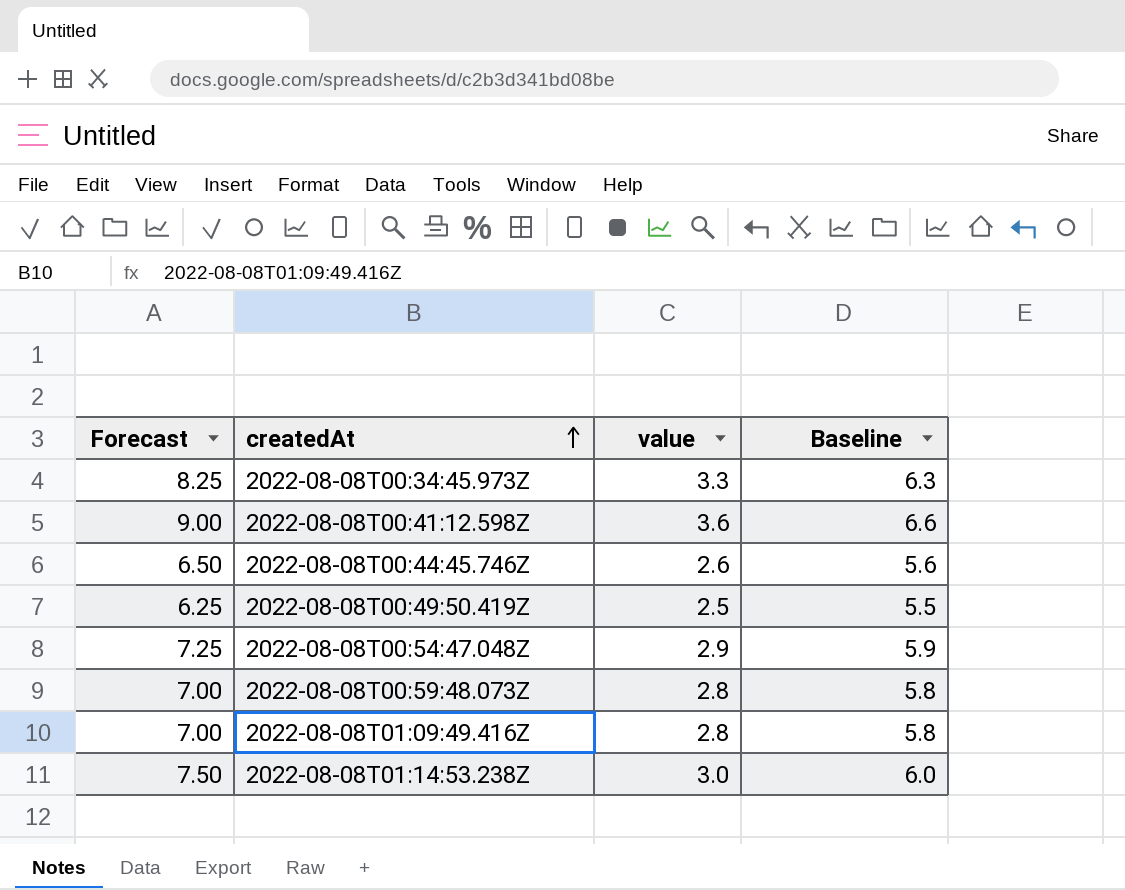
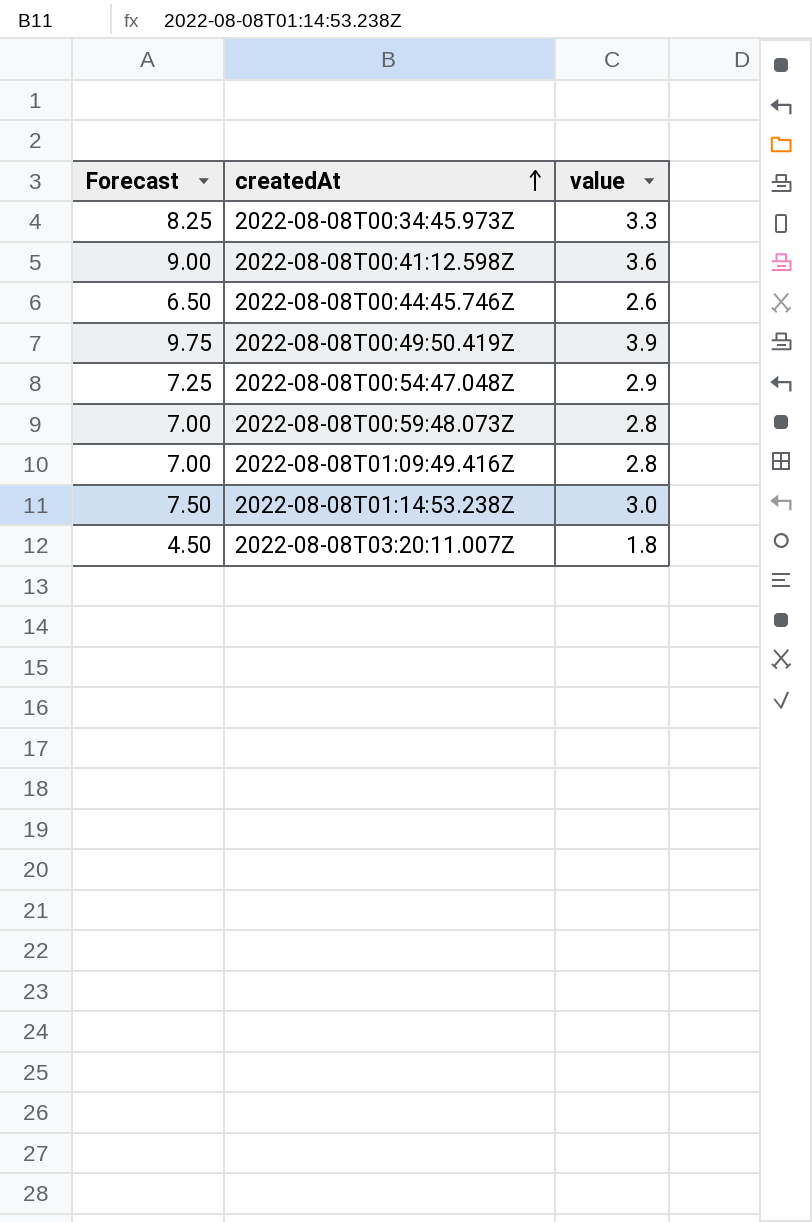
column Baseline | formula: [value] + 3 -> none
2022-08-08T00:49:50.419Z | Forecast: 6.25 -> 9.75
2022-08-08T00:49:50.419Z | value: 2.5 -> 3.9
row 2022-08-08T03:20:11.007Z: none -> 4.50 | 1.8

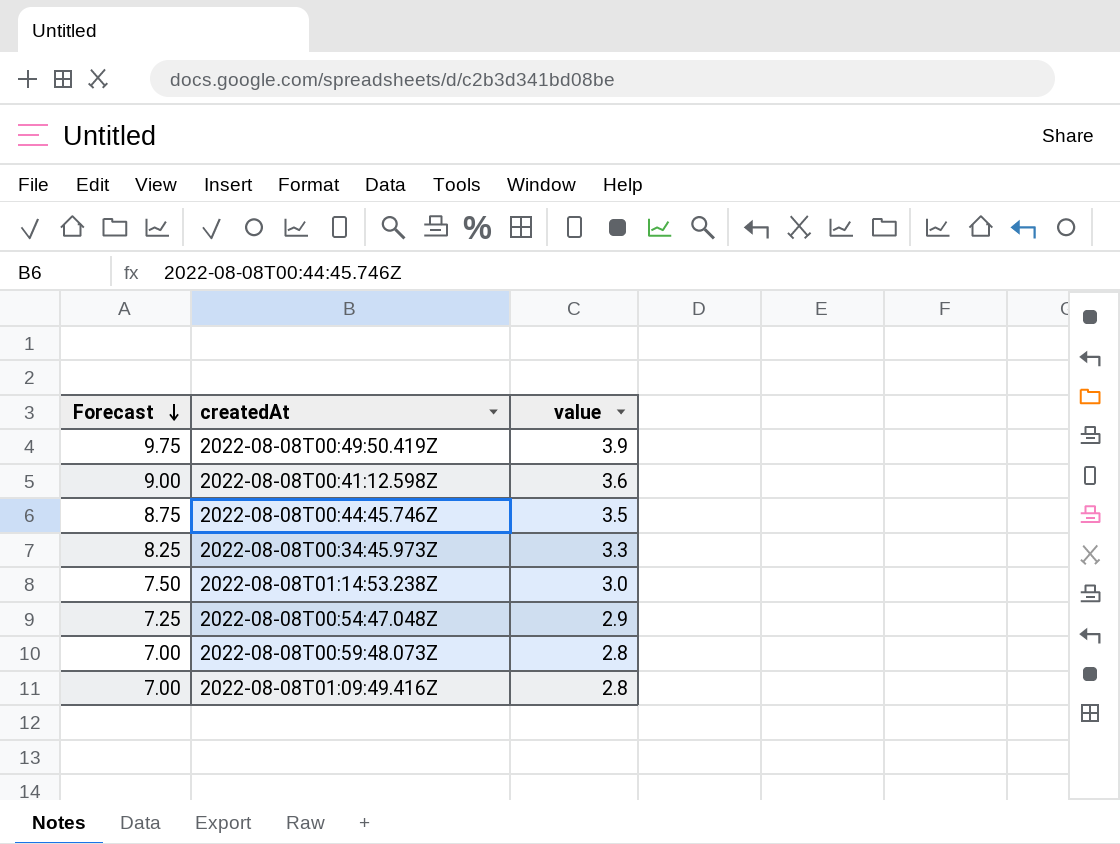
row order: createdAt ascending -> Forecast descending
row 2022-08-08T03:20:11.007Z: 4.50 | 1.8 -> none
2022-08-08T00:44:45.746Z | Forecast: 6.50 -> 8.75
2022-08-08T00:44:45.746Z | value: 2.6 -> 3.5

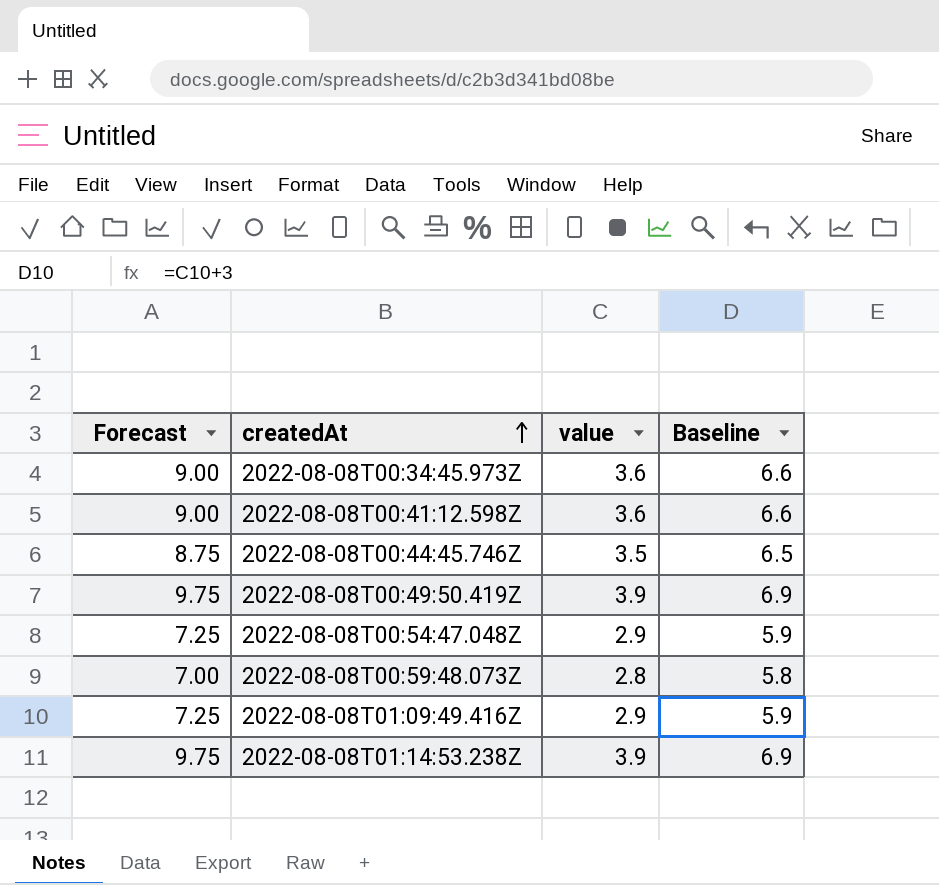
row order: Forecast descending -> createdAt ascending
column Baseline | formula: none -> [value] + 3
2022-08-08T00:34:45.973Z | Forecast: 8.25 -> 9.00
2022-08-08T00:34:45.973Z | value: 3.3 -> 3.6
2022-08-08T01:09:49.416Z | Forecast: 7.00 -> 7.25
2022-08-08T01:09:49.416Z | value: 2.8 -> 2.9
2022-08-08T01:14:53.238Z | Forecast: 7.50 -> 9.75
2022-08-08T01:14:53.238Z | value: 3.0 -> 3.9

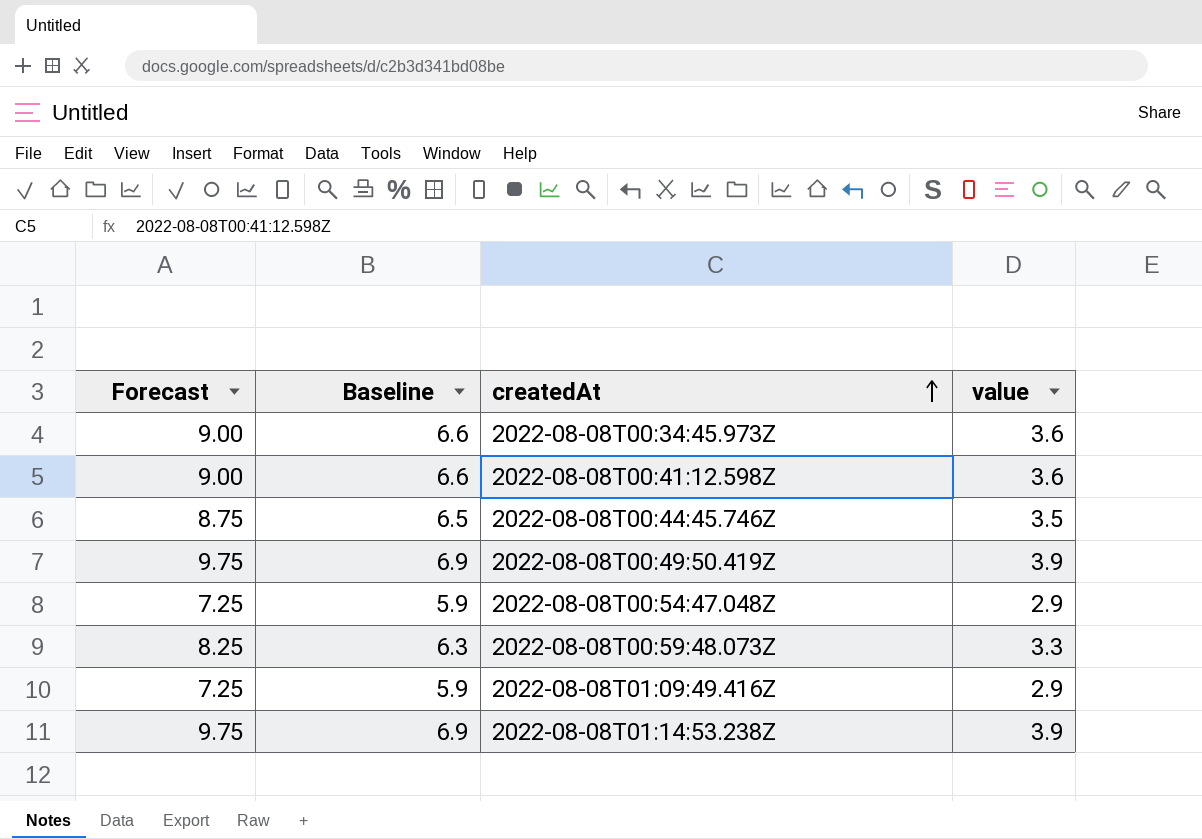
column Baseline | position: 4 -> 2
2022-08-08T00:59:48.073Z | Forecast: 7.00 -> 8.25
2022-08-08T00:59:48.073Z | Baseline: 5.8 -> 6.3
2022-08-08T00:59:48.073Z | value: 2.8 -> 3.3

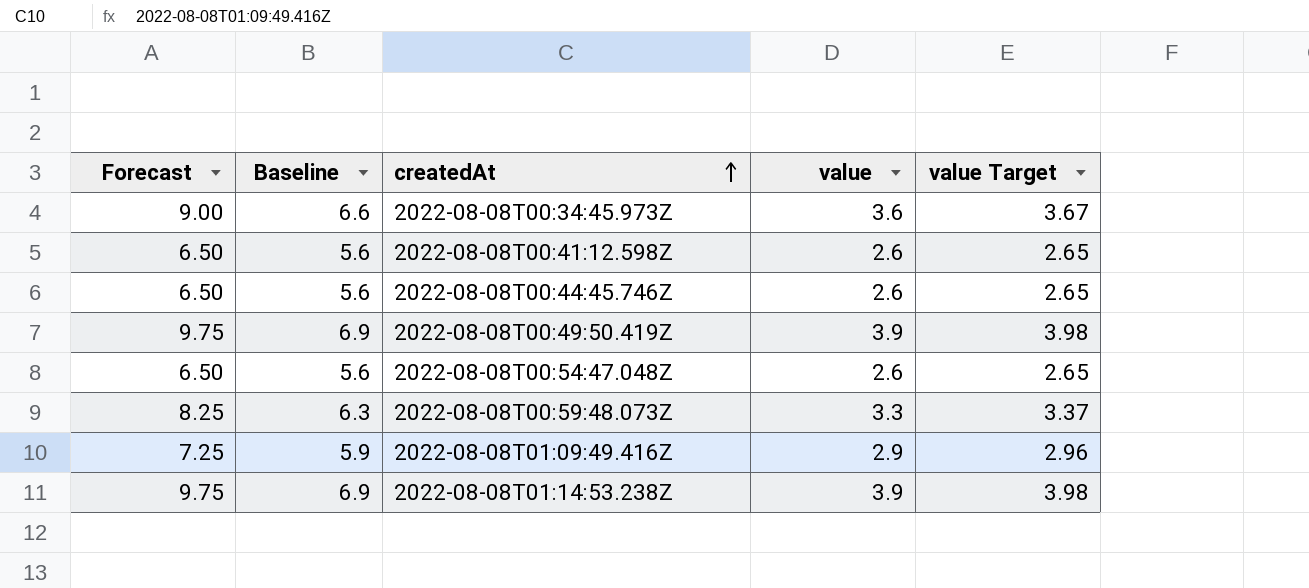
column value Target | formula: none -> [value] * 1.02
2022-08-08T00:41:12.598Z | Forecast: 9.00 -> 6.50
2022-08-08T00:41:12.598Z | Baseline: 6.6 -> 5.6
2022-08-08T00:41:12.598Z | value: 3.6 -> 2.6
2022-08-08T00:44:45.746Z | Forecast: 8.75 -> 6.50
2022-08-08T00:44:45.746Z | Baseline: 6.5 -> 5.6
2022-08-08T00:44:45.746Z | value: 3.5 -> 2.6
2022-08-08T00:54:47.048Z | Forecast: 7.25 -> 6.50
2022-08-08T00:54:47.048Z | Baseline: 5.9 -> 5.6
2022-08-08T00:54:47.048Z | value: 2.9 -> 2.6

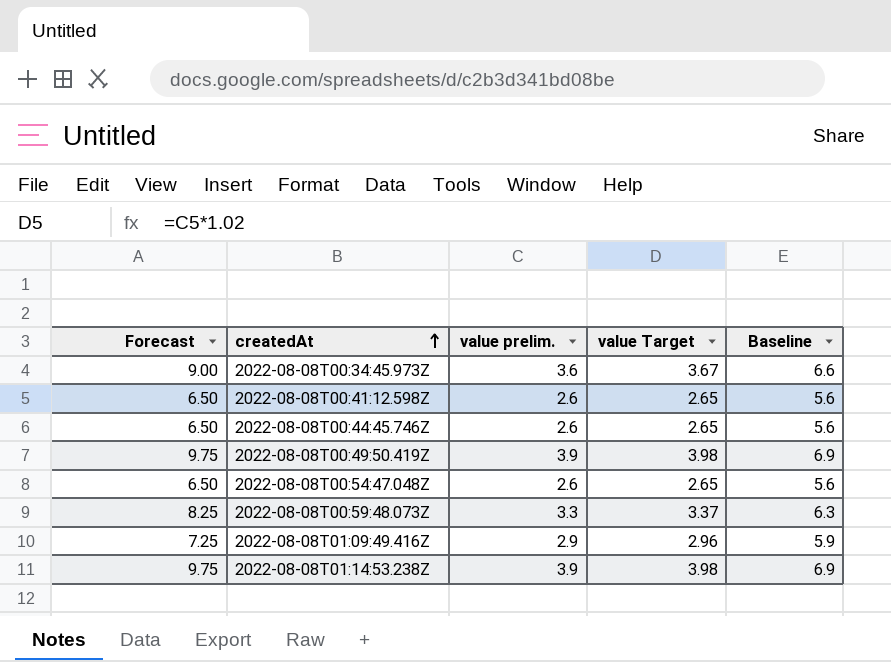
column name: value -> value prelim.
column Baseline | position: 2 -> 5

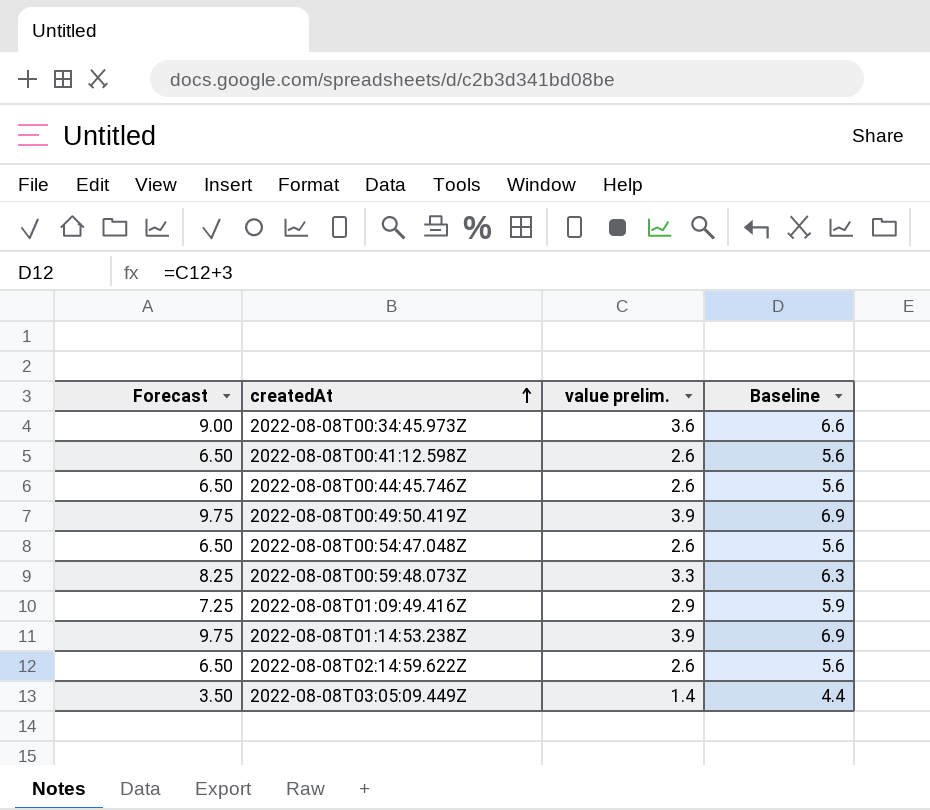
column value Target | formula: [value prelim.] * 1.02 -> none
row 2022-08-08T02:14:59.622Z: none -> 6.50 | 2.6 | 5.6
row 2022-08-08T03:05:09.449Z: none -> 3.50 | 1.4 | 4.4

